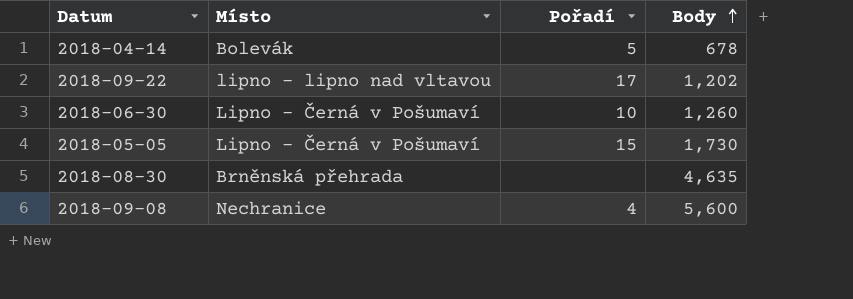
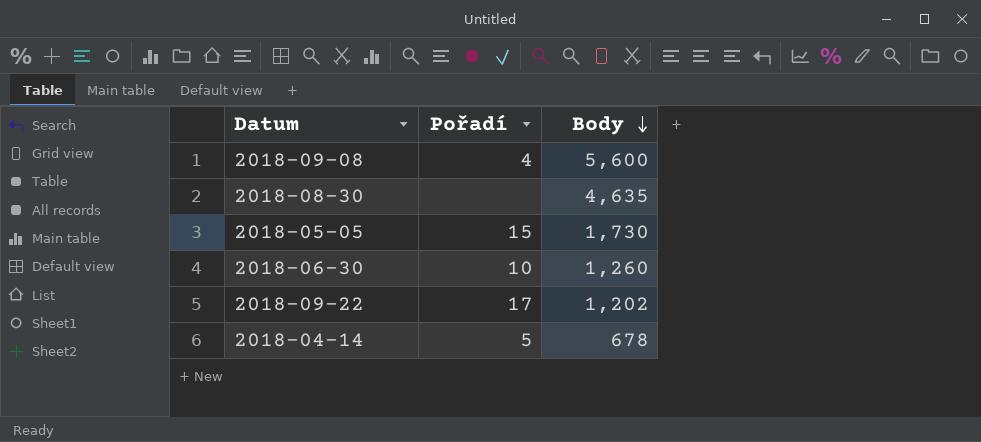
row order: Body ascending -> Body descending
column Místo | position: 2 -> none

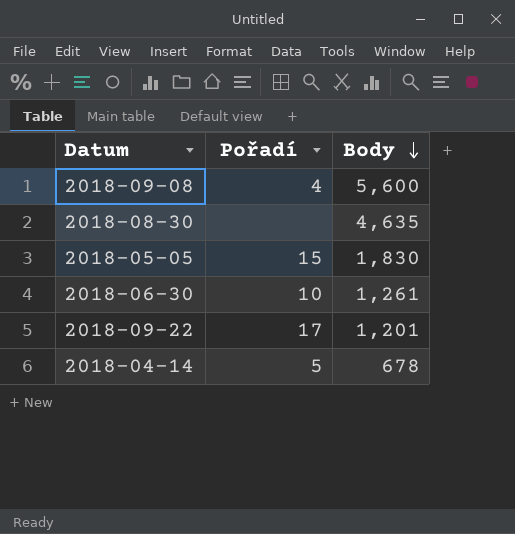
2018-05-05 | Body: 1,730 -> 1,830
2018-06-30 | Body: 1,260 -> 1,261
2018-09-22 | Body: 1,202 -> 1,201

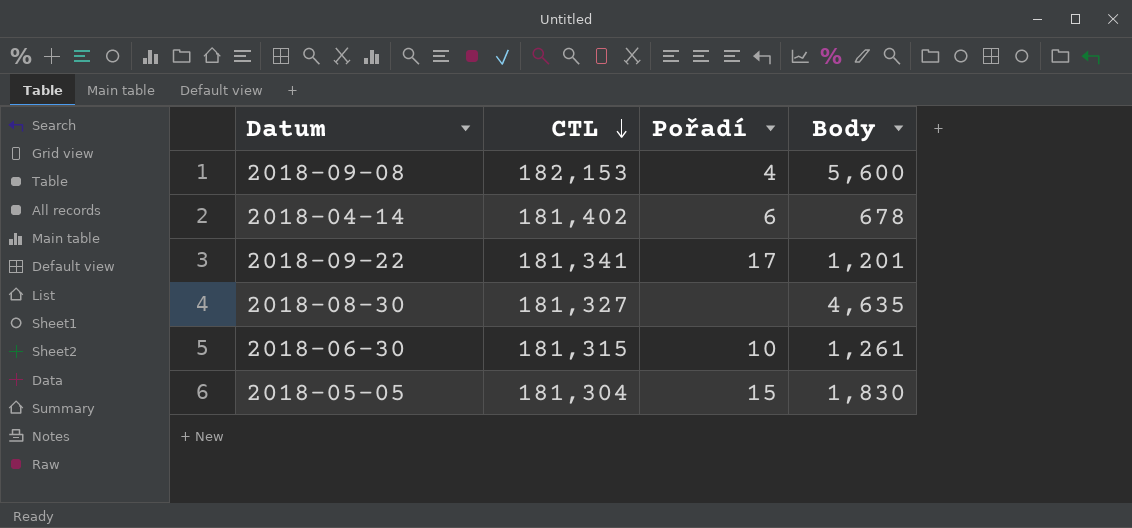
row order: Body descending -> CTL descending
column CTL | position: none -> 2
2018-04-14 | Pořadí: 5 -> 6

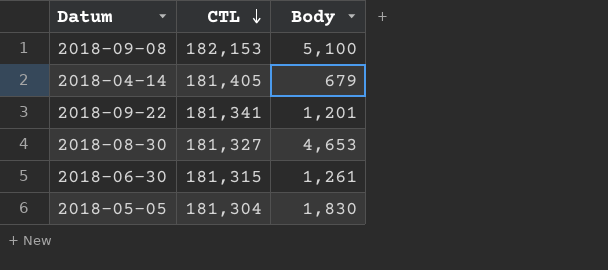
column Pořadí | position: 3 -> none
2018-09-08 | Body: 5,600 -> 5,100
2018-04-14 | CTL: 181,402 -> 181,405
2018-04-14 | Body: 678 -> 679
2018-08-30 | Body: 4,635 -> 4,653

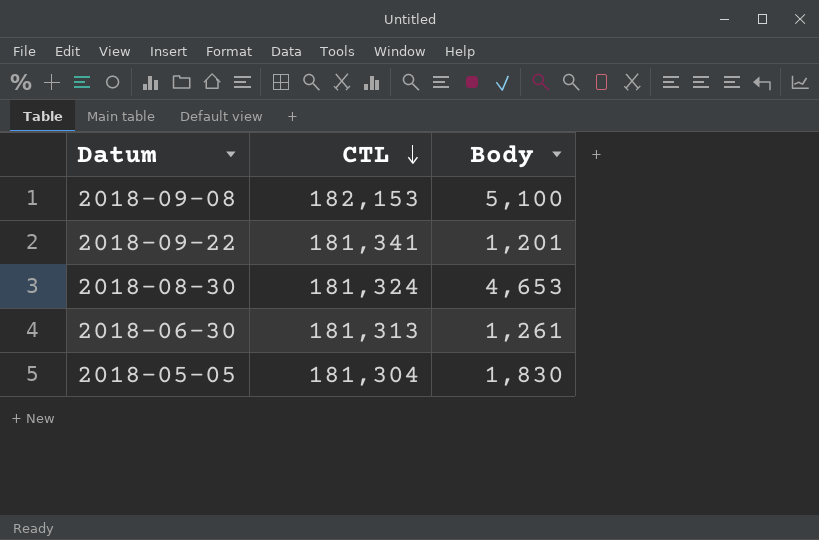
row 2018-04-14: 181,405 | 679 -> none
2018-08-30 | CTL: 181,327 -> 181,324
2018-06-30 | CTL: 181,315 -> 181,313

